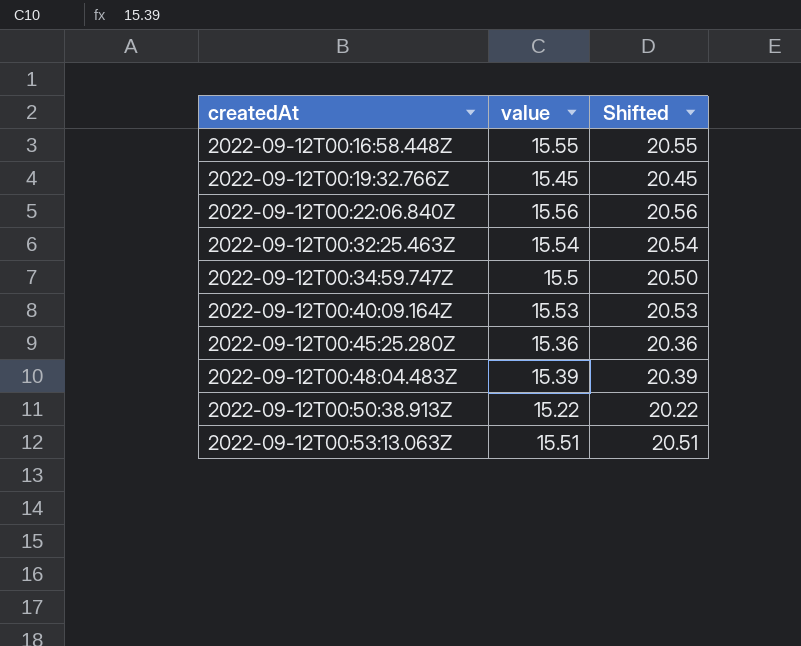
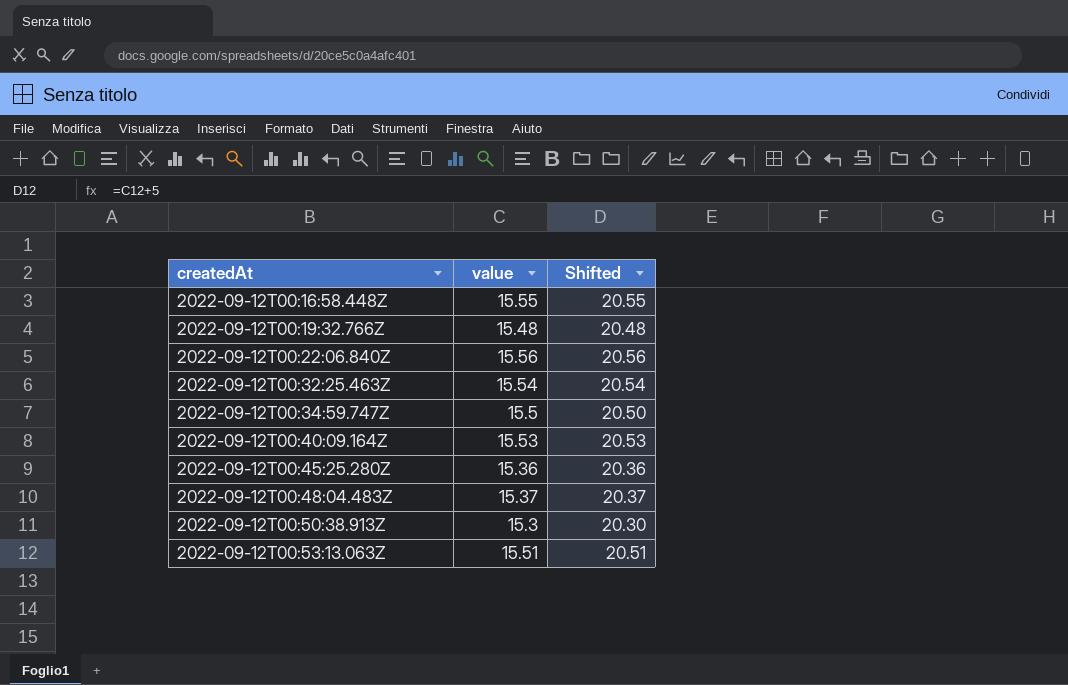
2022-09-12T00:19:32.766Z | value: 15.45 -> 15.48
2022-09-12T00:19:32.766Z | Shifted: 20.45 -> 20.48
2022-09-12T00:48:04.483Z | value: 15.39 -> 15.37
2022-09-12T00:48:04.483Z | Shifted: 20.39 -> 20.37
2022-09-12T00:50:38.913Z | value: 15.22 -> 15.3
2022-09-12T00:50:38.913Z | Shifted: 20.22 -> 20.30

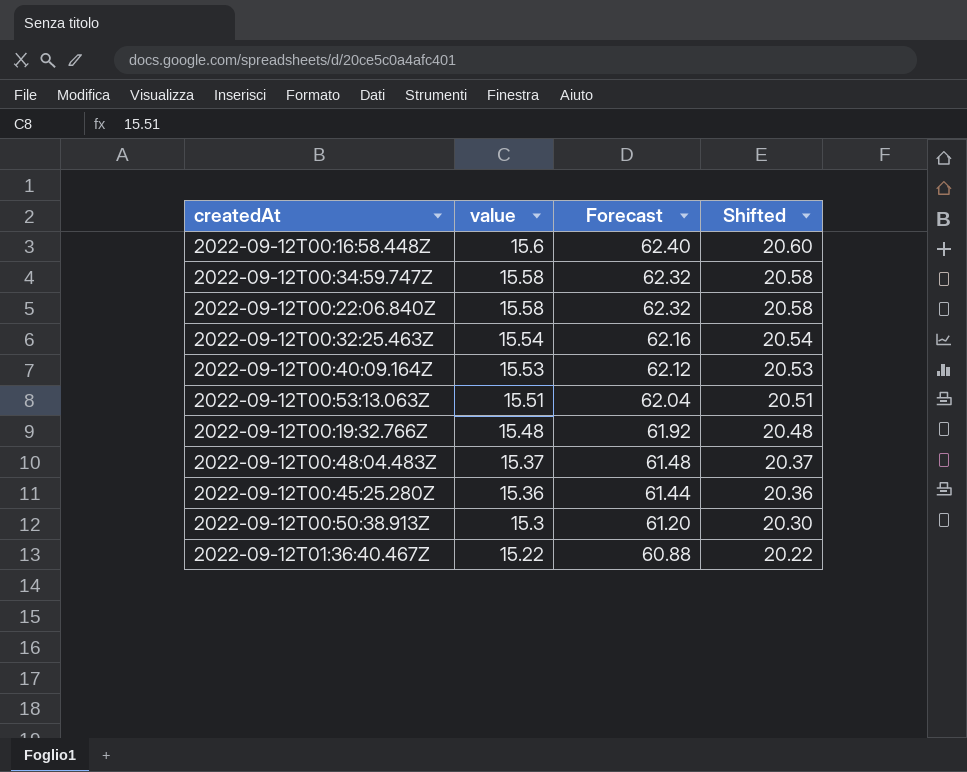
row order: createdAt ascending -> value descending
column Forecast | formula: none -> [value] * 4
2022-09-12T00:16:58.448Z | value: 15.55 -> 15.6
2022-09-12T00:16:58.448Z | Shifted: 20.55 -> 20.60
2022-09-12T00:34:59.747Z | value: 15.5 -> 15.58
2022-09-12T00:34:59.747Z | Shifted: 20.50 -> 20.58
2022-09-12T00:22:06.840Z | value: 15.56 -> 15.58
2022-09-12T00:22:06.840Z | Shifted: 20.56 -> 20.58
row 2022-09-12T01:36:40.467Z: none -> 15.22 | 60.88 | 20.22

